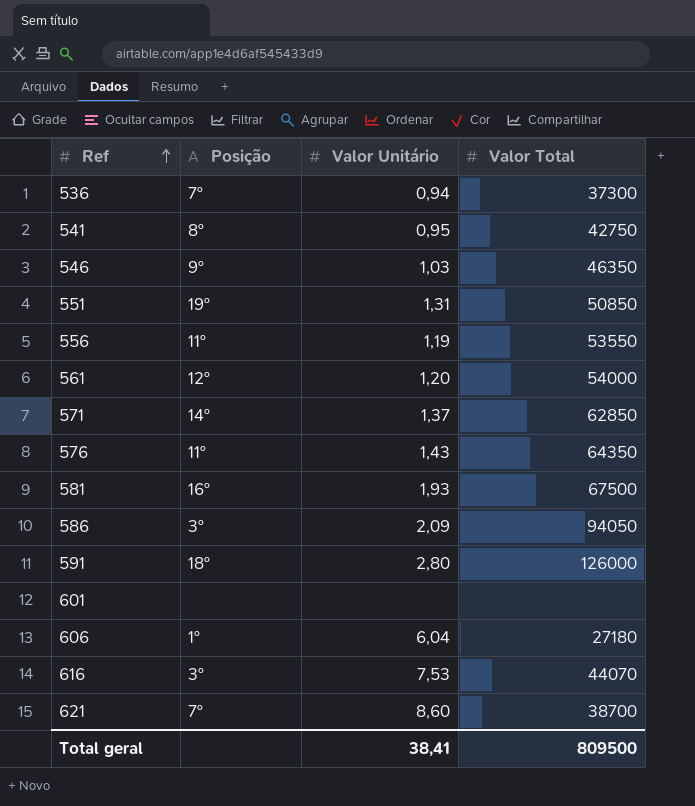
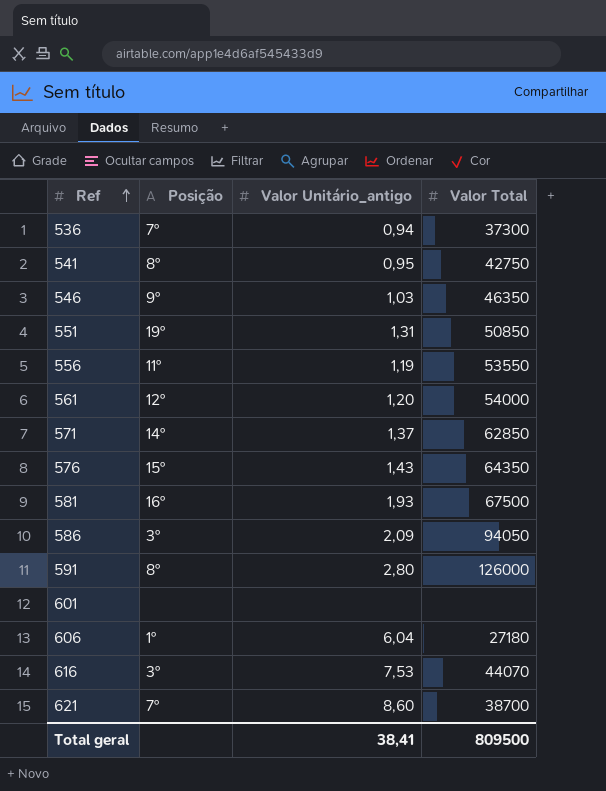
column name: Valor Unitário -> Valor Unitário_antigo
576 | Posição: 11º -> 15º
591 | Posição: 18º -> 8º

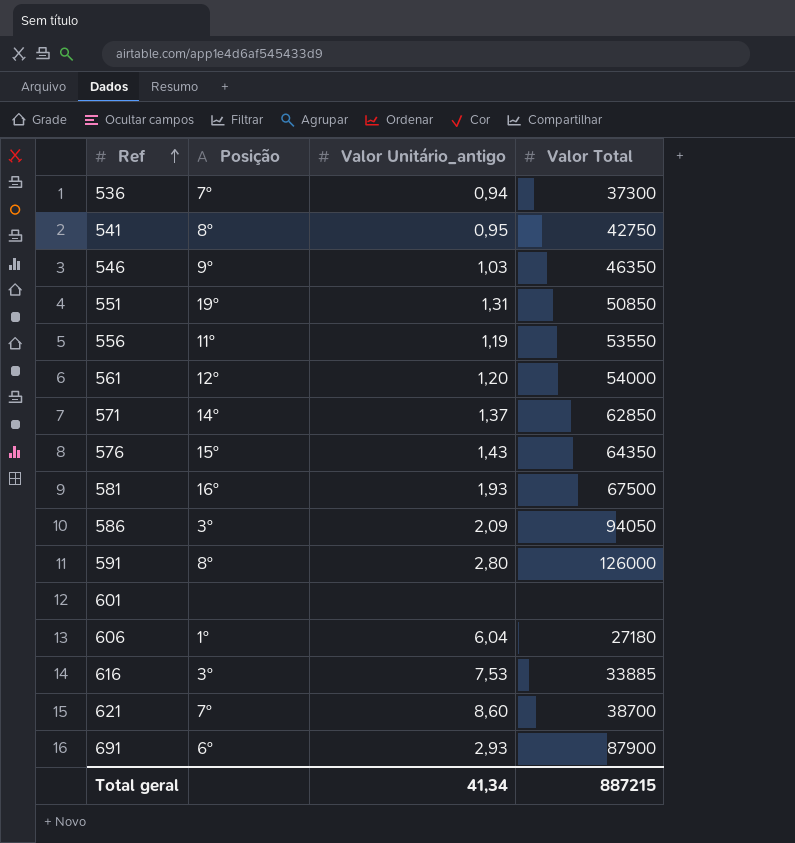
616 | Valor Total: 44070 -> 33885
row 691: none -> 6º | 2,93 | 87900
Total geral | Valor Unitário_antigo: 38,41 -> 41,34
Total geral | Valor Total: 809500 -> 887215

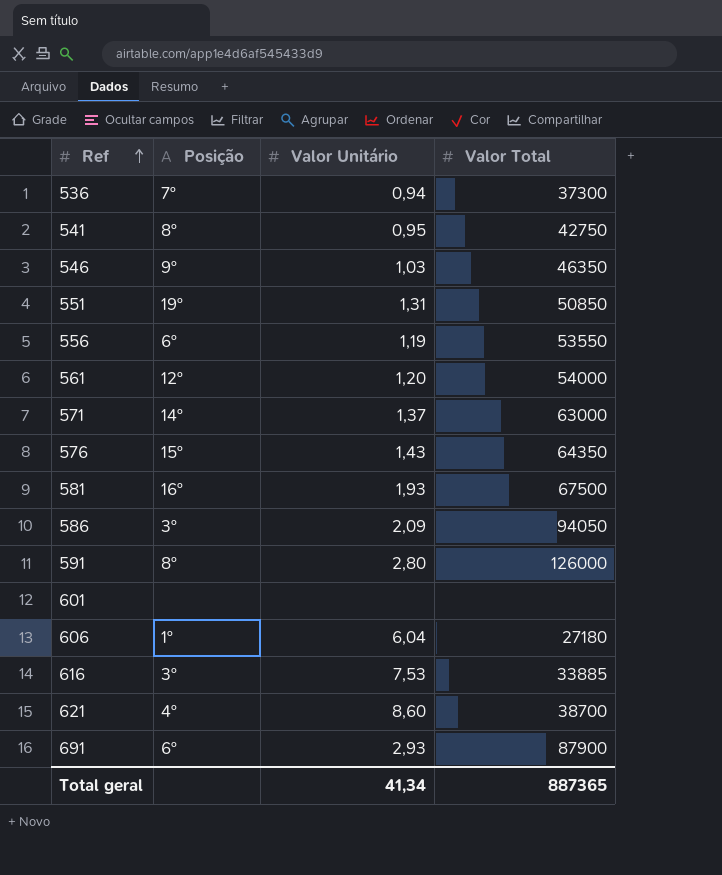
column name: Valor Unitário_antigo -> Valor Unitário
556 | Posição: 11º -> 6º
571 | Valor Total: 62850 -> 63000
621 | Posição: 7º -> 4º
Total geral | Valor Total: 887215 -> 887365

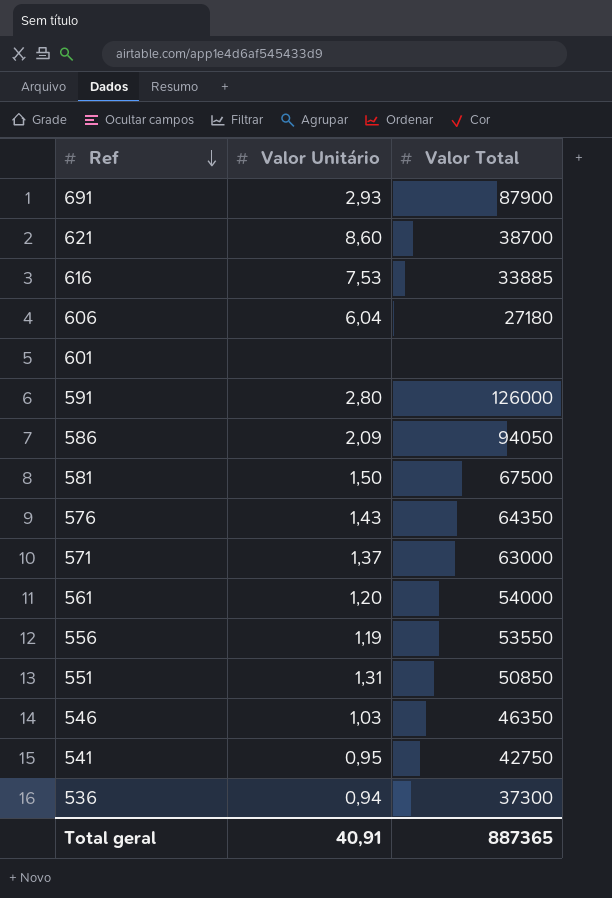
row order: Ref ascending -> Ref descending
column Posição | position: 2 -> none
581 | Valor Unitário: 1,93 -> 1,50
Total geral | Valor Unitário: 41,34 -> 40,91

